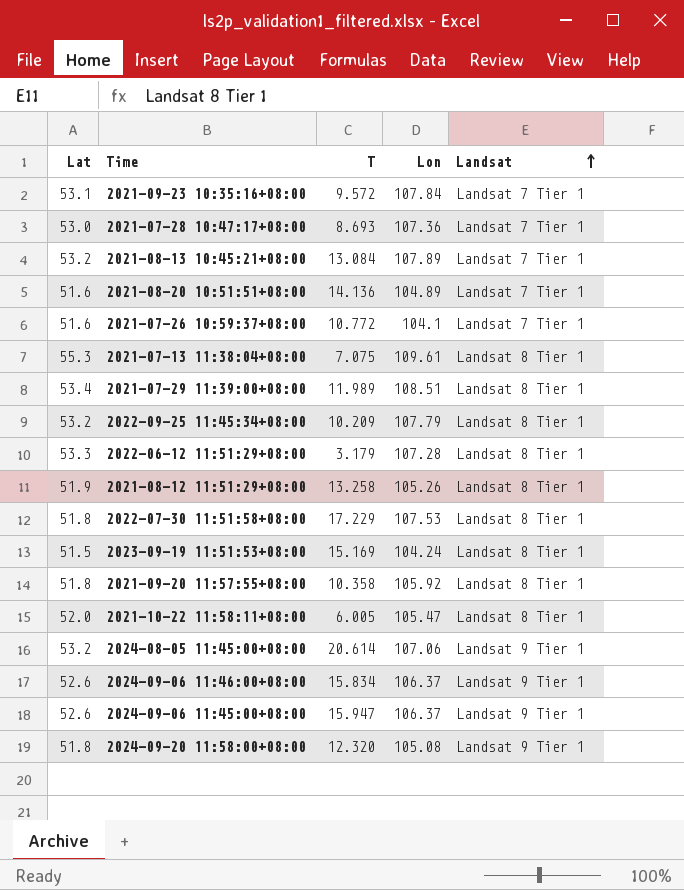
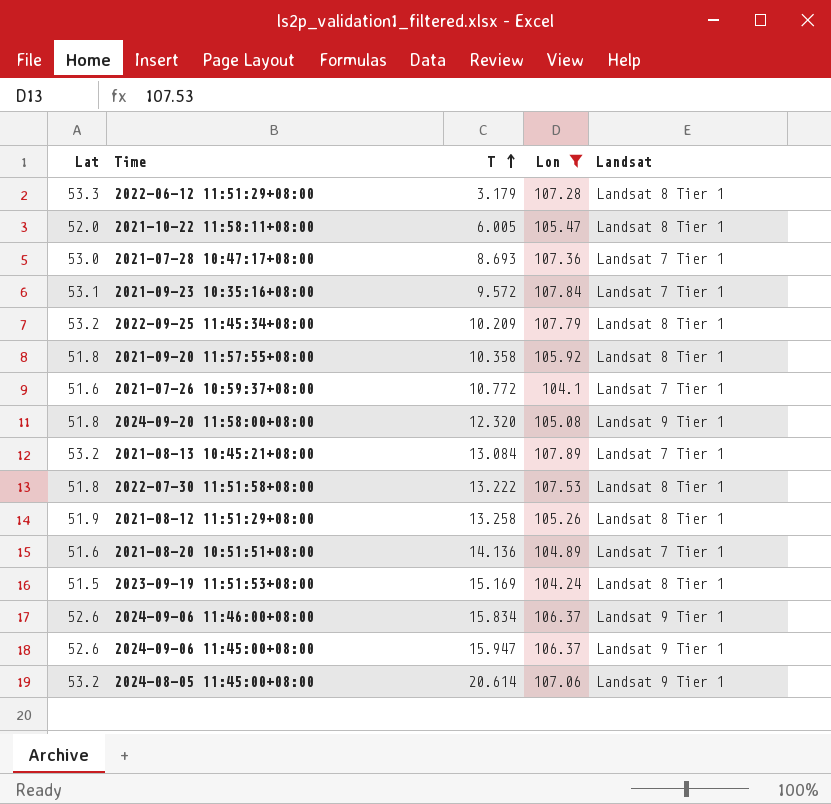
filter: none -> Lon <= 107.89
row order: Landsat ascending -> T ascending
2022-07-30 11:51:58+08:00 | T: 17.229 -> 13.222

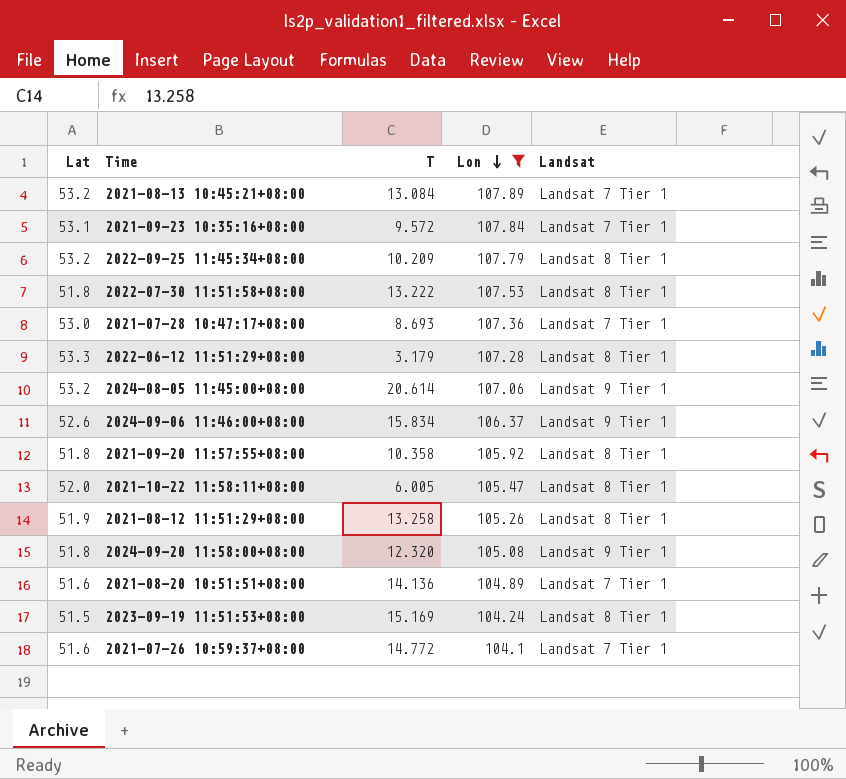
row order: T ascending -> Lon descending
row 2024-09-06 11:45:00+08:00: 52.6 | 15.947 | 106.37 | Landsat 9 Tier 1 -> none
2021-07-26 10:59:37+08:00 | T: 10.772 -> 14.772

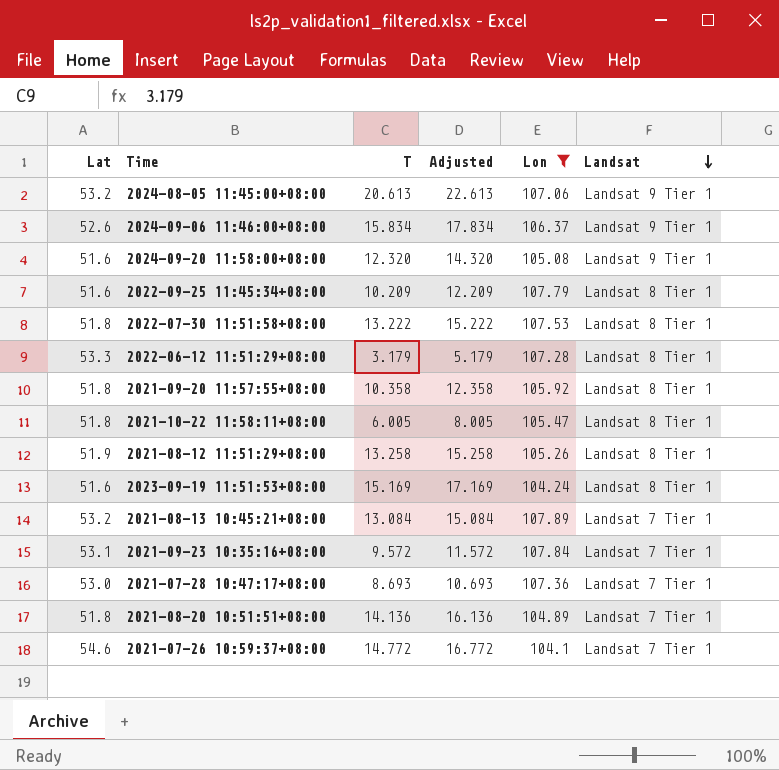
row order: Lon descending -> Landsat descending
column Adjusted | formula: none -> [T] + 2
2024-08-05 11:45:00+08:00 | T: 20.614 -> 20.613
2024-09-20 11:58:00+08:00 | Lat: 51.8 -> 51.6
2022-09-25 11:45:34+08:00 | Lat: 53.2 -> 51.6
2021-10-22 11:58:11+08:00 | Lat: 52.0 -> 51.8
2023-09-19 11:51:53+08:00 | Lat: 51.5 -> 51.6
2021-08-20 10:51:51+08:00 | Lat: 51.6 -> 51.8
2021-07-26 10:59:37+08:00 | Lat: 51.6 -> 54.6

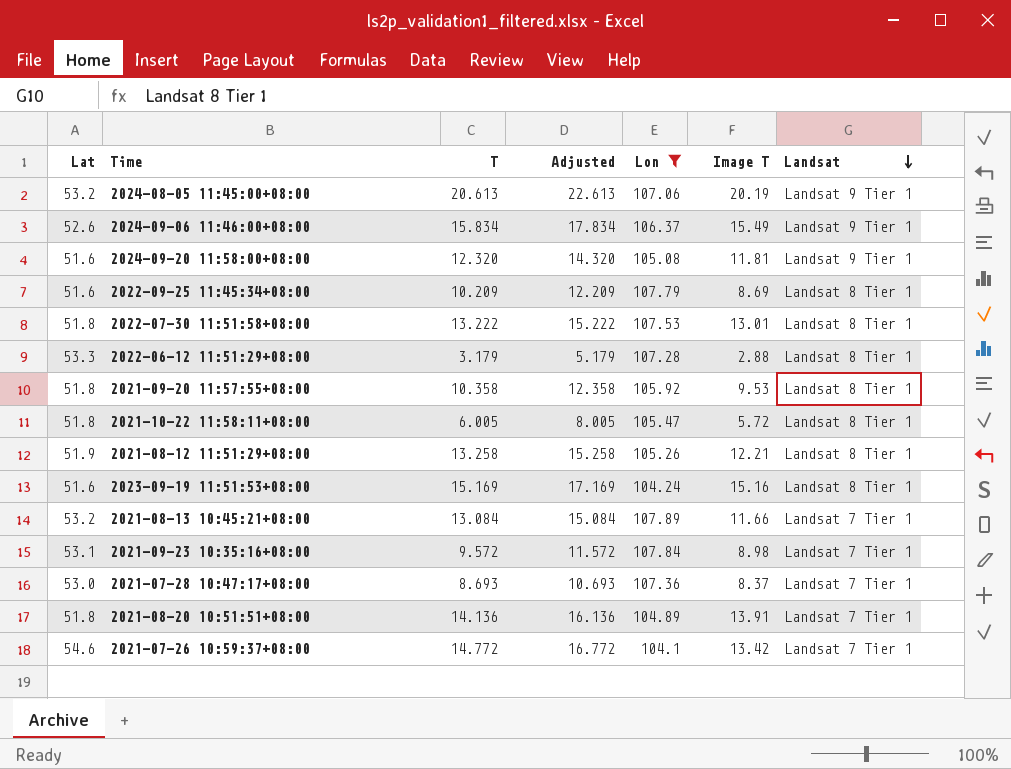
column Image T | position: none -> 6

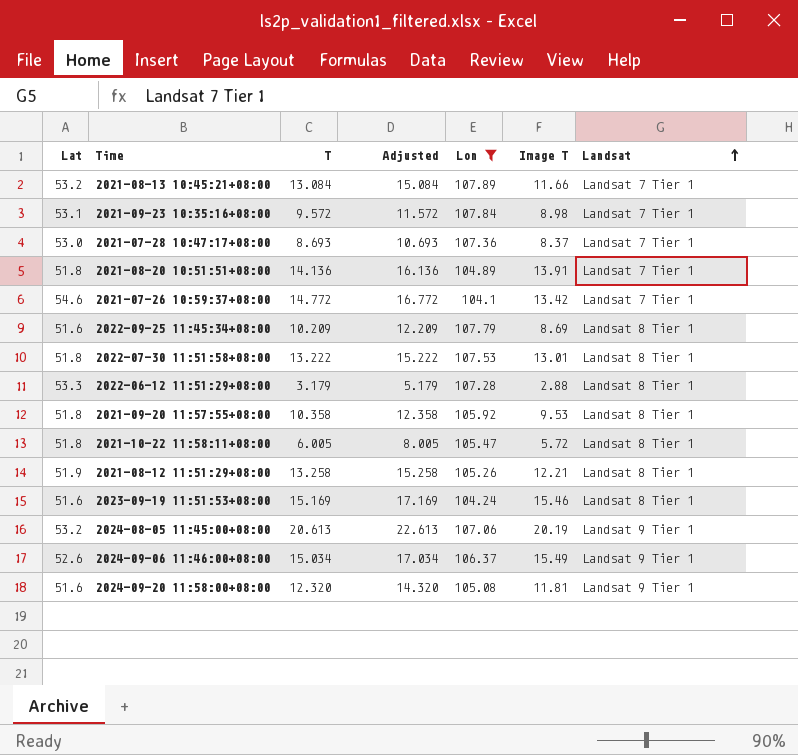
row order: Landsat descending -> Landsat ascending
2023-09-19 11:51:53+08:00 | Image T: 15.16 -> 15.46
2024-09-06 11:46:00+08:00 | T: 15.834 -> 15.034
2024-09-06 11:46:00+08:00 | Adjusted: 17.834 -> 17.034

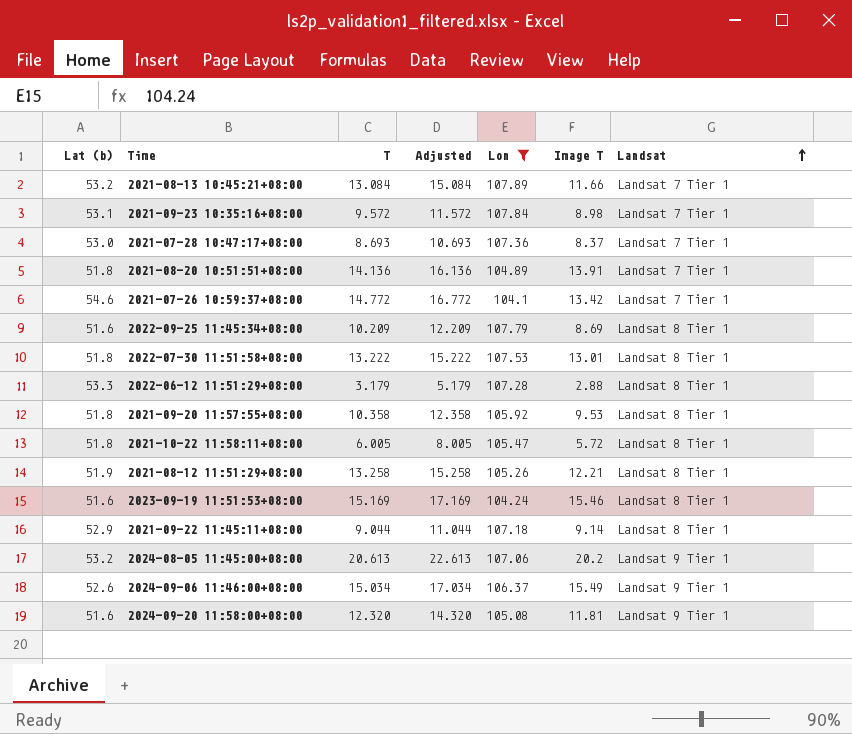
column name: Lat -> Lat (b)
row 2021-09-22 11:45:11+08:00: none -> 52.9 | 9.044 | 11.044 | 107.18 | 9.14 | Landsat 8 Tier 1
2024-08-05 11:45:00+08:00 | Image T: 20.19 -> 20.2

